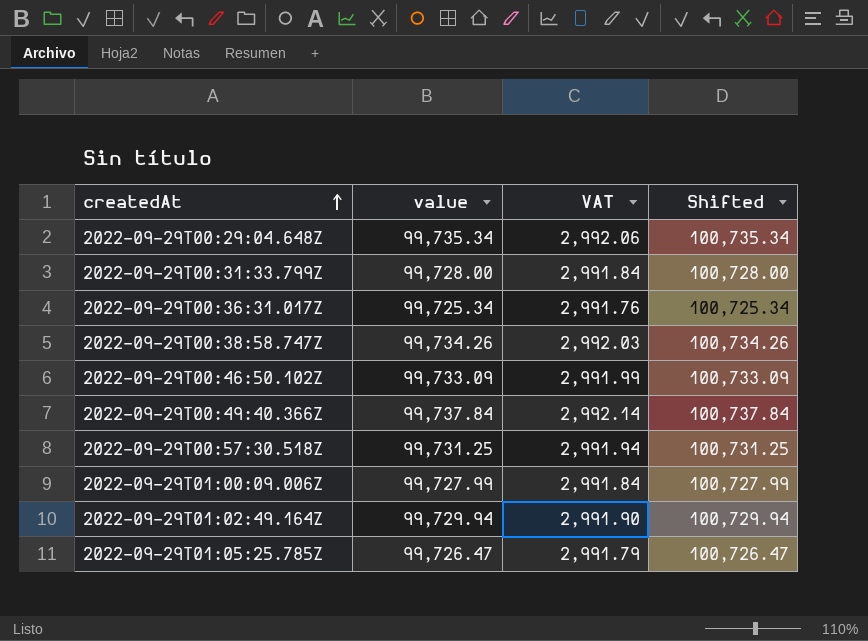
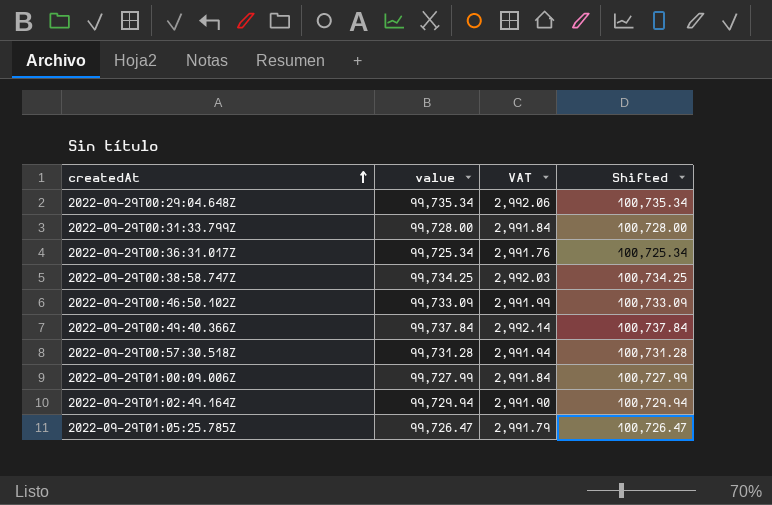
2022-09-29T00:38:58.747Z | value: 99,734.26 -> 99,734.25
2022-09-29T00:38:58.747Z | Shifted: 100,734.26 -> 100,734.25
2022-09-29T00:57:30.518Z | value: 99,731.25 -> 99,731.28
2022-09-29T00:57:30.518Z | Shifted: 100,731.25 -> 100,731.28

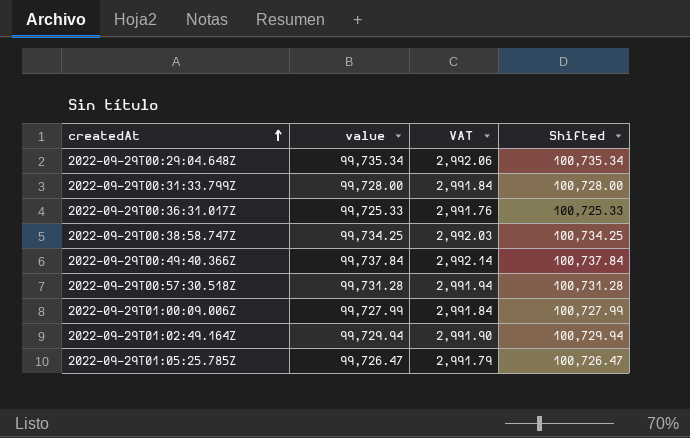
row 2022-09-29T00:46:50.102Z: 99,733.09 | 2,991.99 | 100,733.09 -> none
2022-09-29T00:36:31.017Z | value: 99,725.34 -> 99,725.33
2022-09-29T00:36:31.017Z | Shifted: 100,725.34 -> 100,725.33

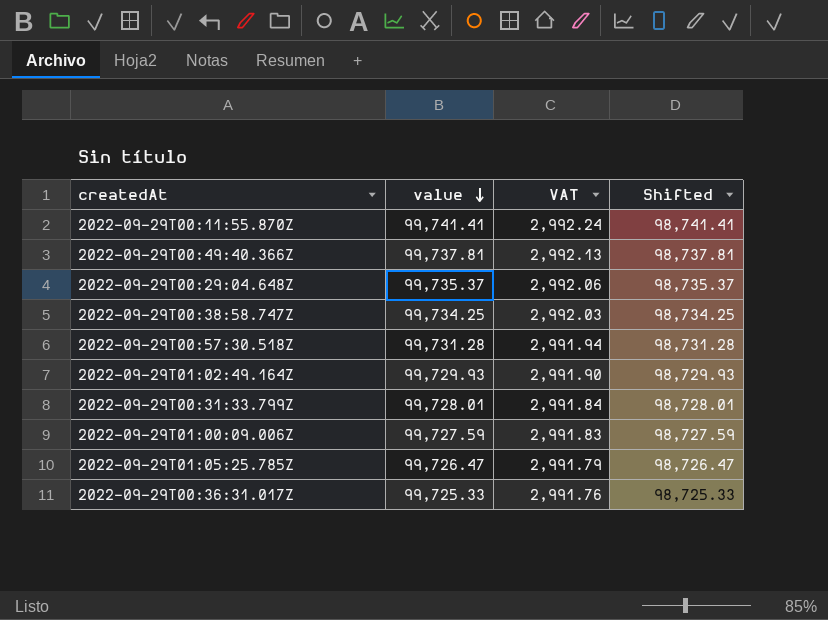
row order: createdAt ascending -> value descending
column Shifted | formula: [value] + 1000 -> [value] - 1000
row 2022-09-29T00:11:55.870Z: none -> 99,741.41 | 2,992.24 | 98,741.41
2022-09-29T00:49:40.366Z | value: 99,737.84 -> 99,737.81
2022-09-29T00:49:40.366Z | VAT: 2,992.14 -> 2,992.13
2022-09-29T00:29:04.648Z | value: 99,735.34 -> 99,735.37
2022-09-29T01:02:49.164Z | value: 99,729.94 -> 99,729.93
2022-09-29T00:31:33.799Z | value: 99,728.00 -> 99,728.01
2022-09-29T01:00:09.006Z | value: 99,727.99 -> 99,727.59
2022-09-29T01:00:09.006Z | VAT: 2,991.84 -> 2,991.83

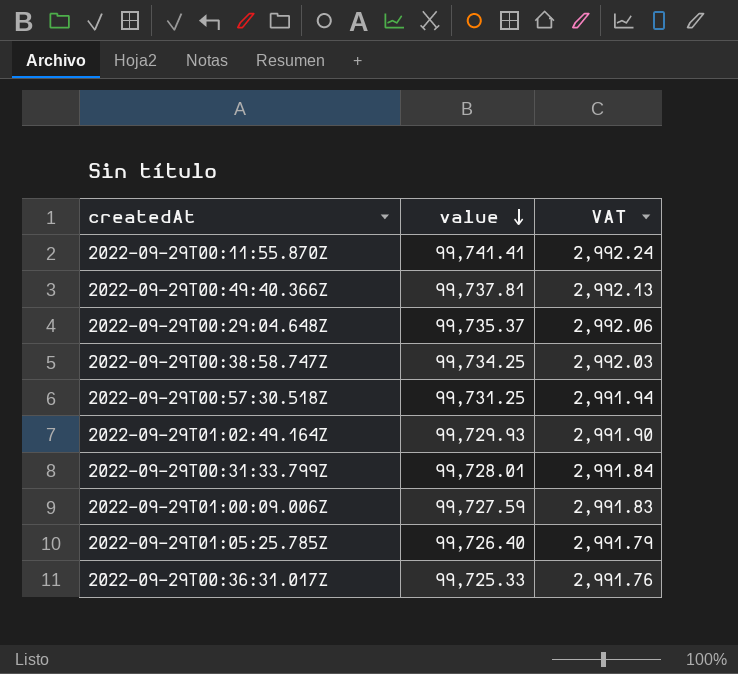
column Shifted | formula: [value] - 1000 -> none
2022-09-29T00:57:30.518Z | value: 99,731.28 -> 99,731.25
2022-09-29T01:05:25.785Z | value: 99,726.47 -> 99,726.40

